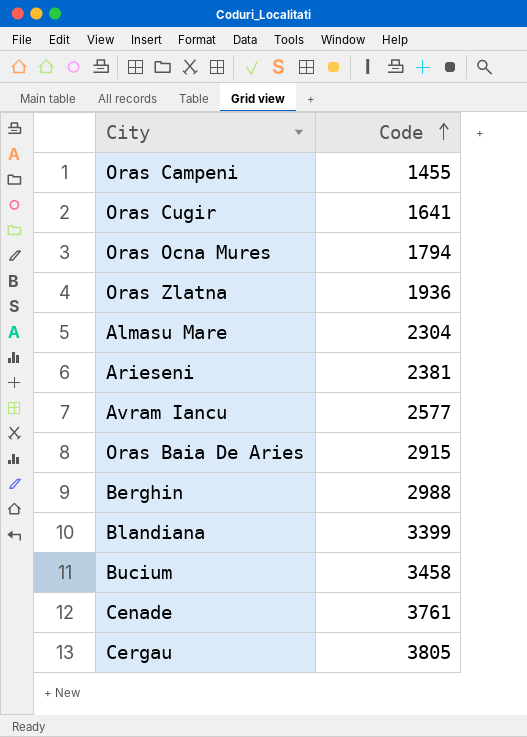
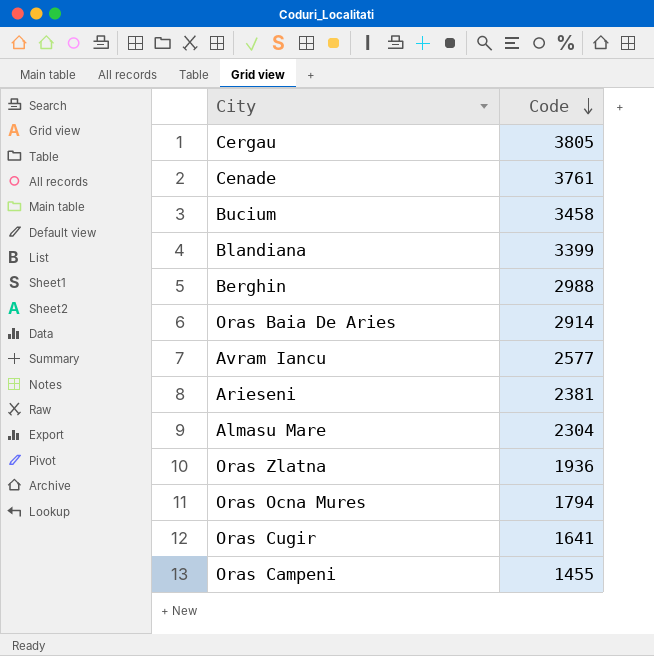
row order: Code ascending -> Code descending
Oras Baia De Aries | Code: 2915 -> 2914

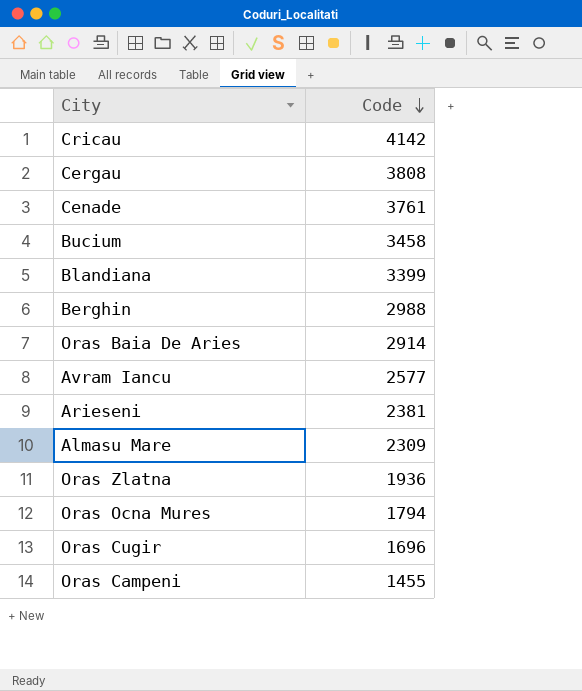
row Cricau: none -> 4142
Cergau | Code: 3805 -> 3808
Almasu Mare | Code: 2304 -> 2309
Oras Cugir | Code: 1641 -> 1696

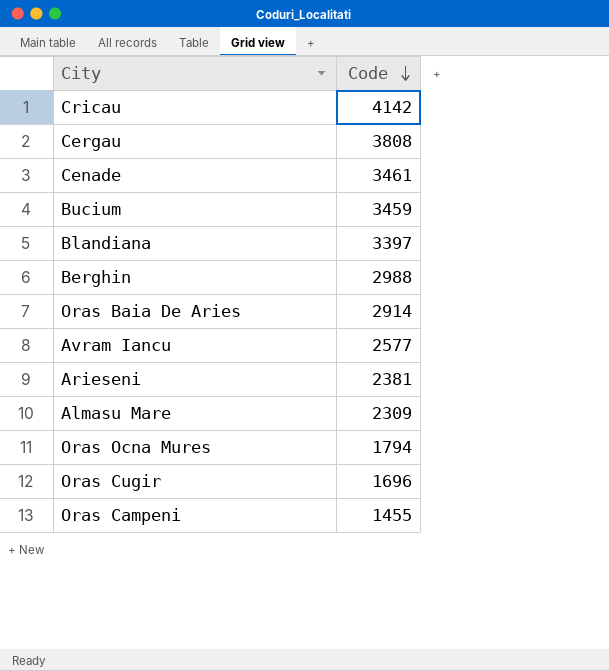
row Oras Zlatna: 1936 -> none
Cenade | Code: 3761 -> 3461
Bucium | Code: 3458 -> 3459
Blandiana | Code: 3399 -> 3397

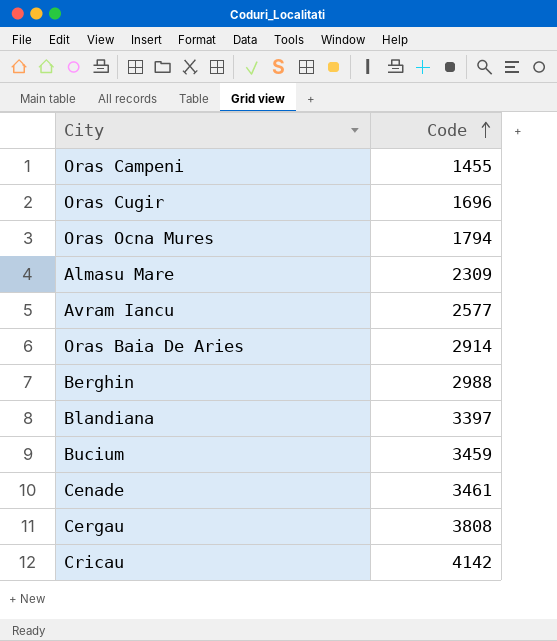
row order: Code descending -> Code ascending
row Arieseni: 2381 -> none

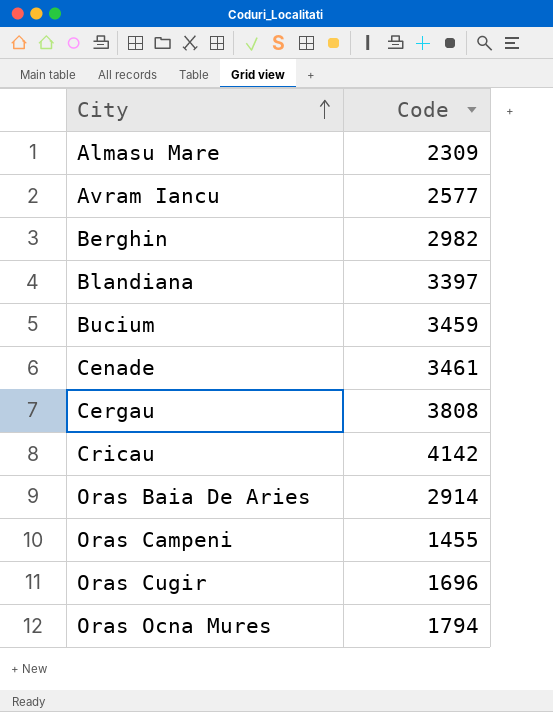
row order: Code ascending -> City ascending
Berghin | Code: 2988 -> 2982

